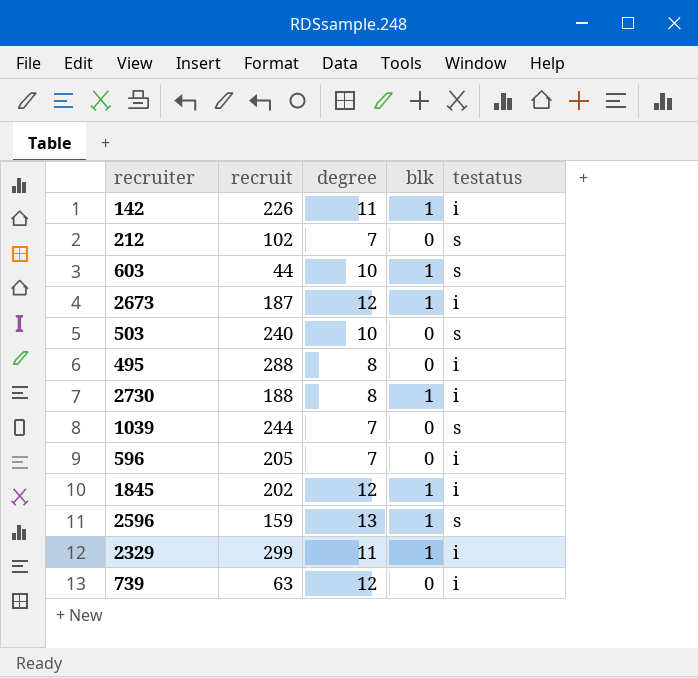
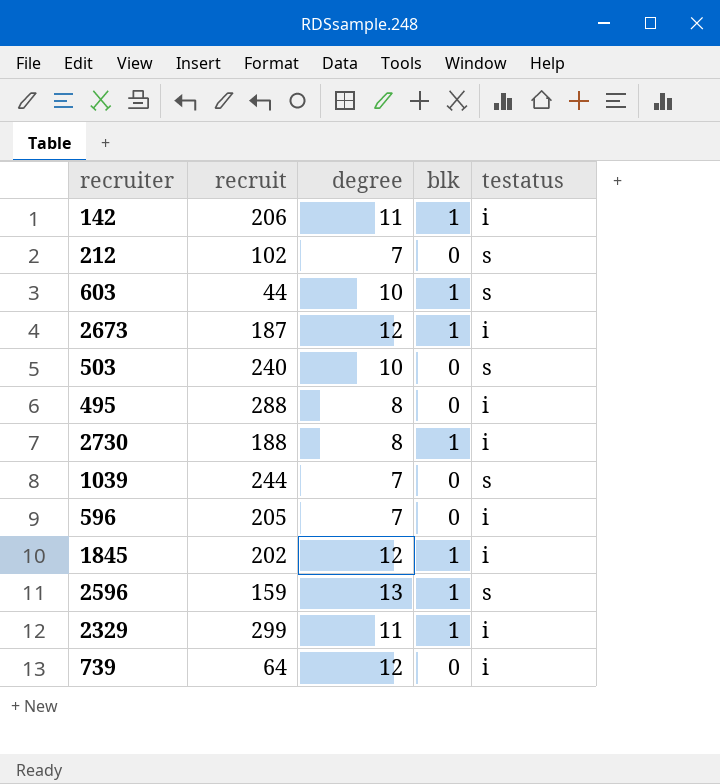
142 | recruit: 226 -> 206
739 | recruit: 63 -> 64

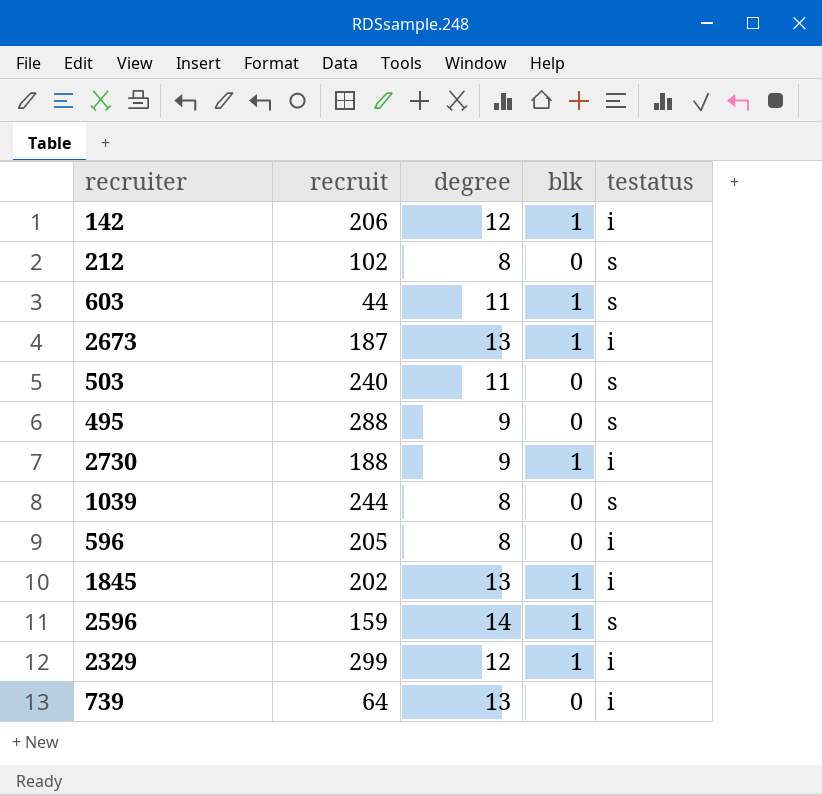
142 | degree: 11 -> 12
212 | degree: 7 -> 8
603 | degree: 10 -> 11
2673 | degree: 12 -> 13
503 | degree: 10 -> 11
495 | degree: 8 -> 9
495 | testatus: i -> s
2730 | degree: 8 -> 9
1039 | degree: 7 -> 8
596 | degree: 7 -> 8
1845 | degree: 12 -> 13
2596 | degree: 13 -> 14
2329 | degree: 11 -> 12
739 | degree: 12 -> 13

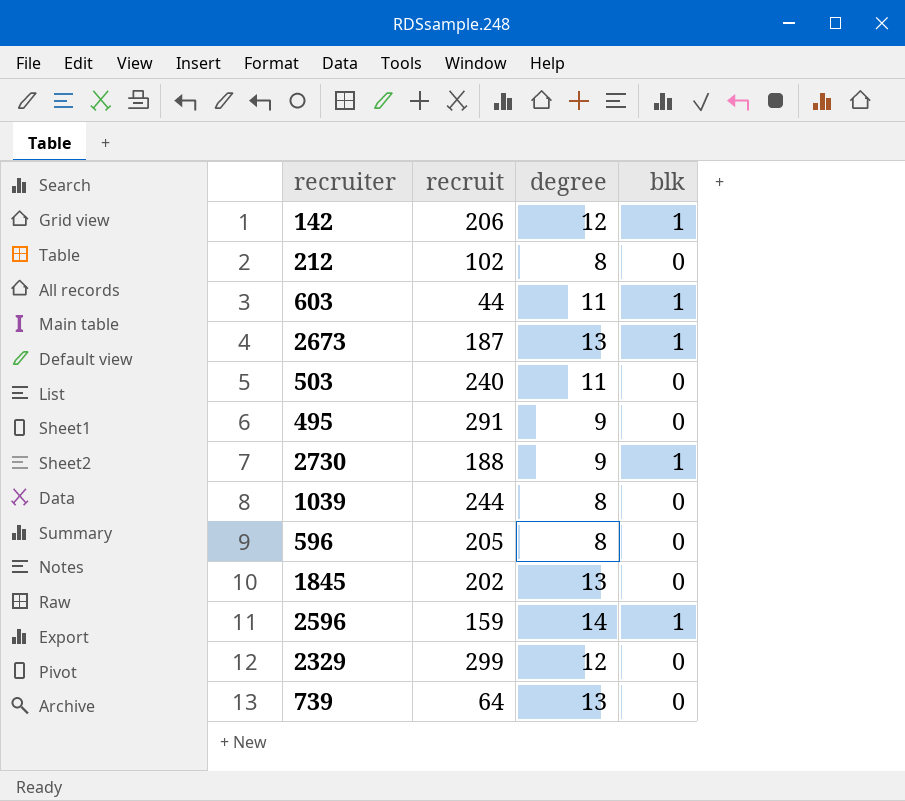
column testatus | position: 5 -> none
495 | recruit: 288 -> 291
1845 | blk: 1 -> 0
2329 | blk: 1 -> 0

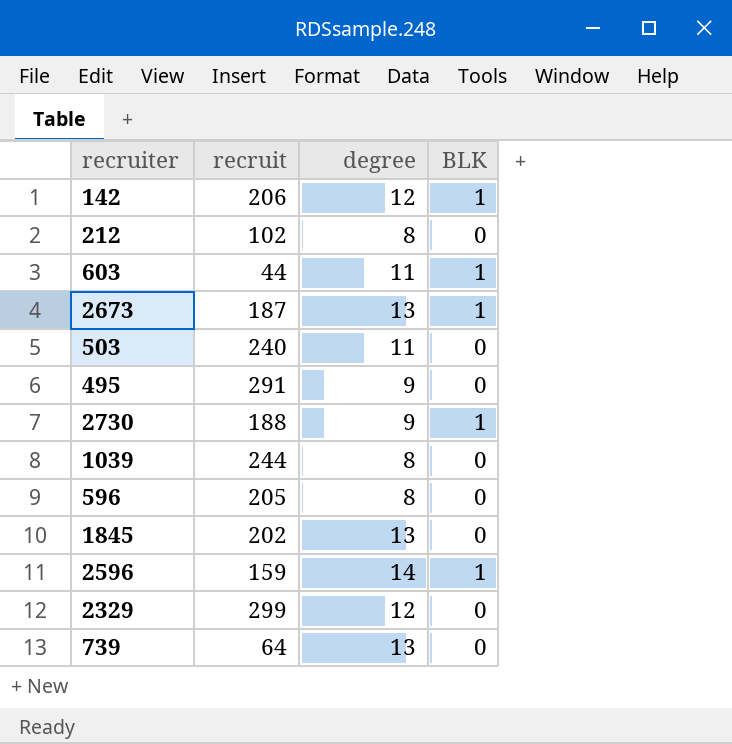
column name: blk -> BLK

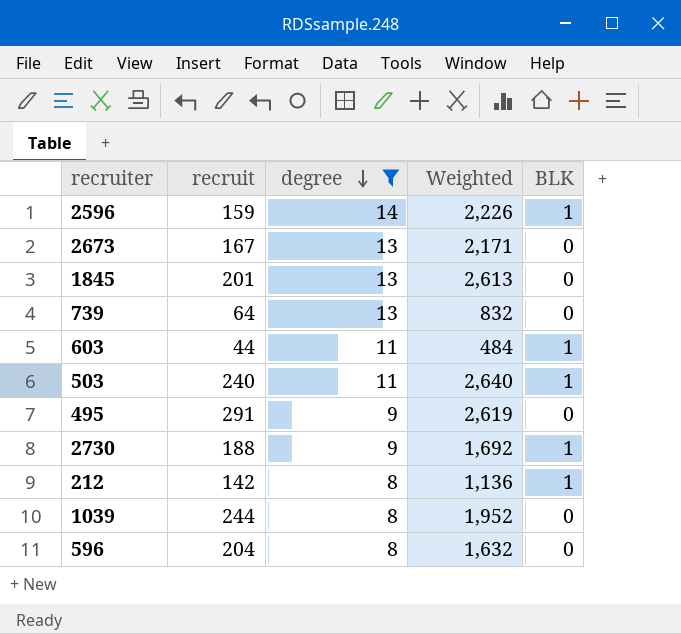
filter: none -> degree != 12
row order: none -> degree descending
column Weighted | formula: none -> [recruit] * [degree]
2673 | recruit: 187 -> 167
2673 | BLK: 1 -> 0
1845 | recruit: 202 -> 201
503 | BLK: 0 -> 1
212 | recruit: 102 -> 142
212 | BLK: 0 -> 1
596 | recruit: 205 -> 204

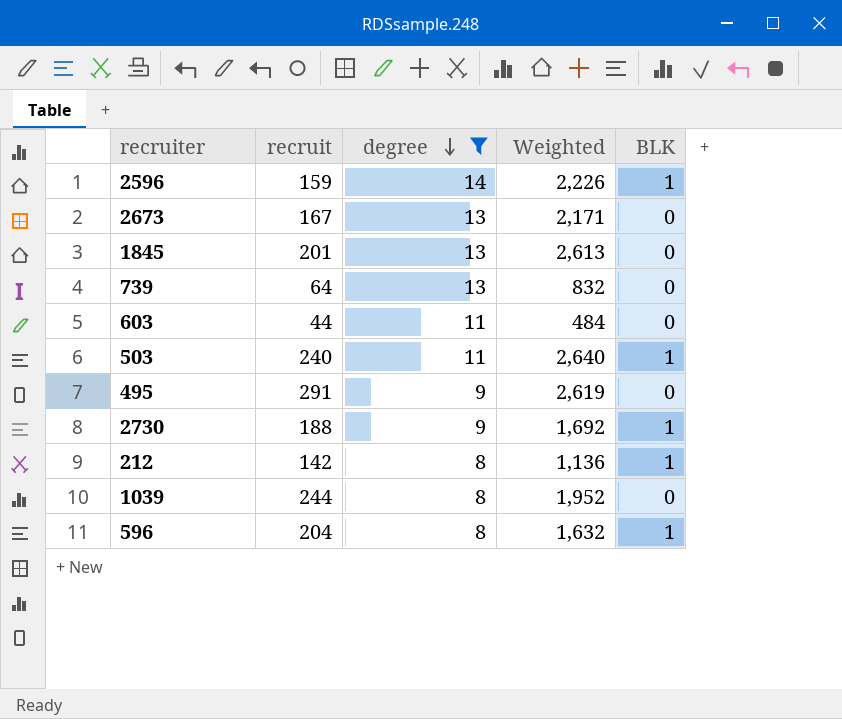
603 | BLK: 1 -> 0
596 | BLK: 0 -> 1

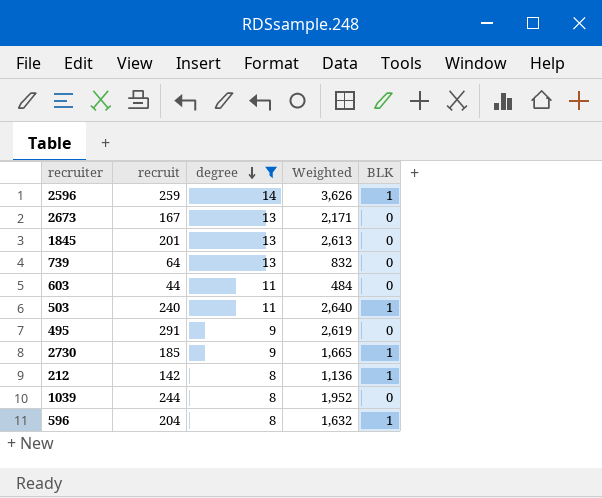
2596 | recruit: 159 -> 259
2596 | Weighted: 2,226 -> 3,626
2730 | recruit: 188 -> 185
2730 | Weighted: 1,692 -> 1,665

